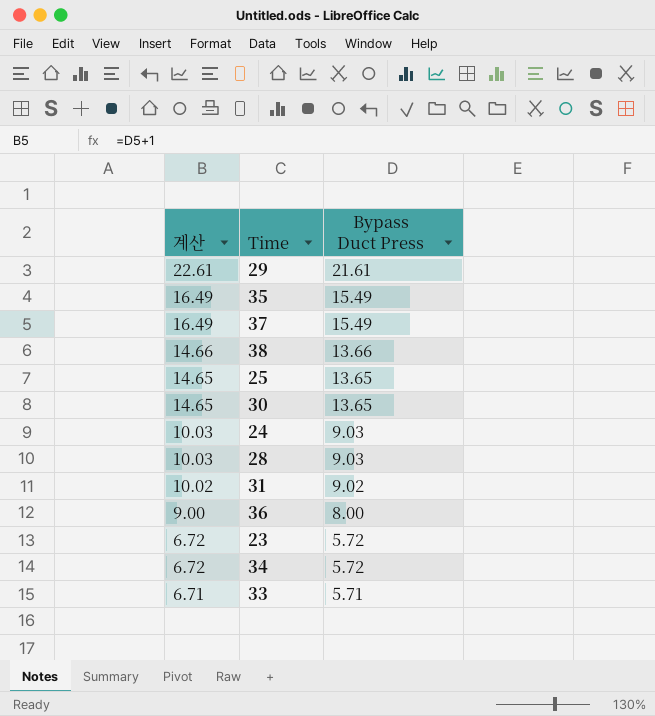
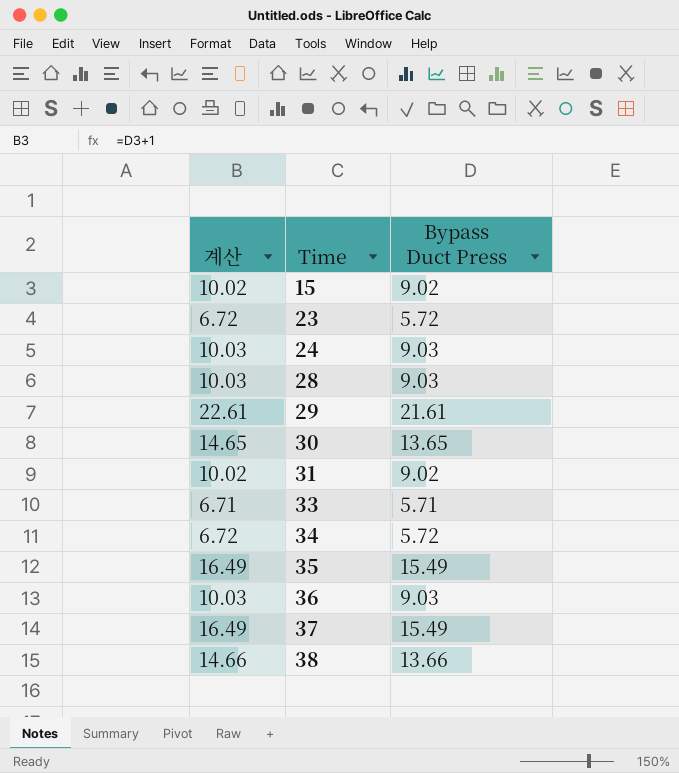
row order: 계산 descending -> Time ascending
row 25: 14.65 | 13.65 -> none
row 15: none -> 10.02 | 9.02
36 | 계산: 9.00 -> 10.03
36 | Bypass Duct Press: 8.00 -> 9.03

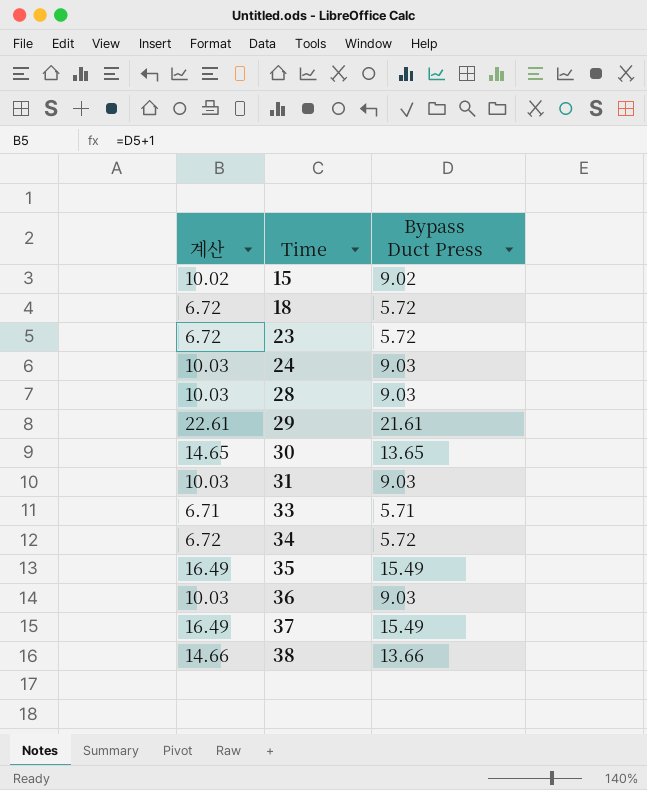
row 18: none -> 6.72 | 5.72
31 | 계산: 10.02 -> 10.03
31 | Bypass Duct Press: 9.02 -> 9.03

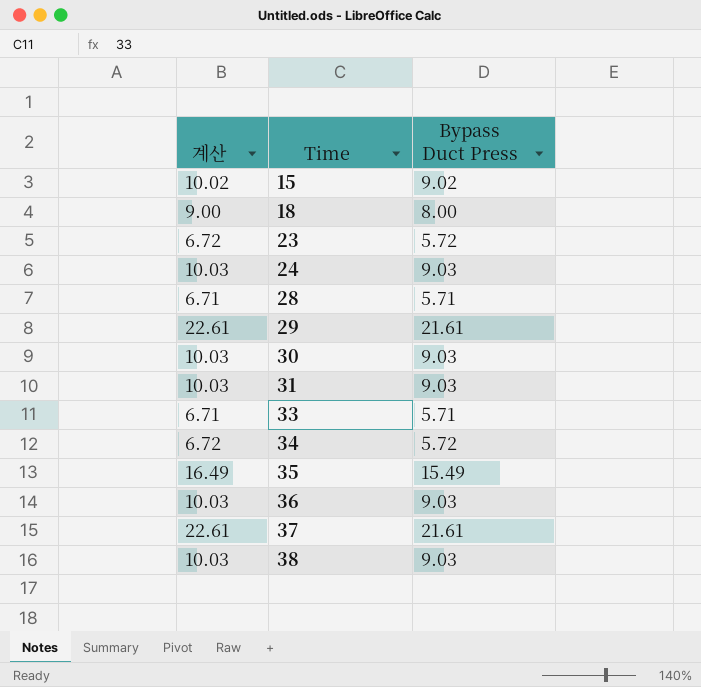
18 | 계산: 6.72 -> 9.00
18 | Bypass Duct Press: 5.72 -> 8.00
28 | 계산: 10.03 -> 6.71
28 | Bypass Duct Press: 9.03 -> 5.71
30 | 계산: 14.65 -> 10.03
30 | Bypass Duct Press: 13.65 -> 9.03
37 | 계산: 16.49 -> 22.61
37 | Bypass Duct Press: 15.49 -> 21.61
38 | 계산: 14.66 -> 10.03
38 | Bypass Duct Press: 13.66 -> 9.03

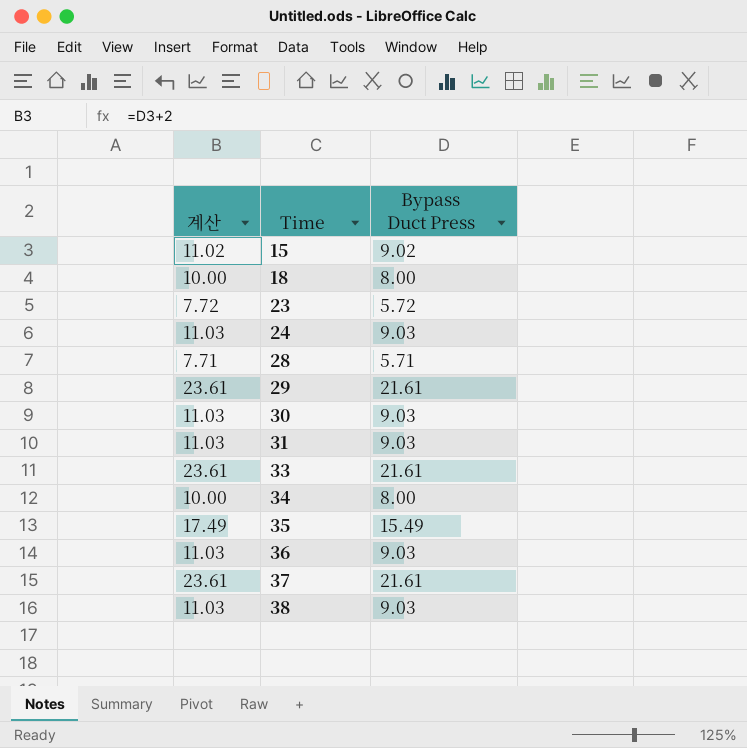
column 계산 | formula: [Bypass Duct Press] + 1 -> [Bypass Duct Press] + 2
33 | Bypass Duct Press: 5.71 -> 21.61
34 | Bypass Duct Press: 5.72 -> 8.00

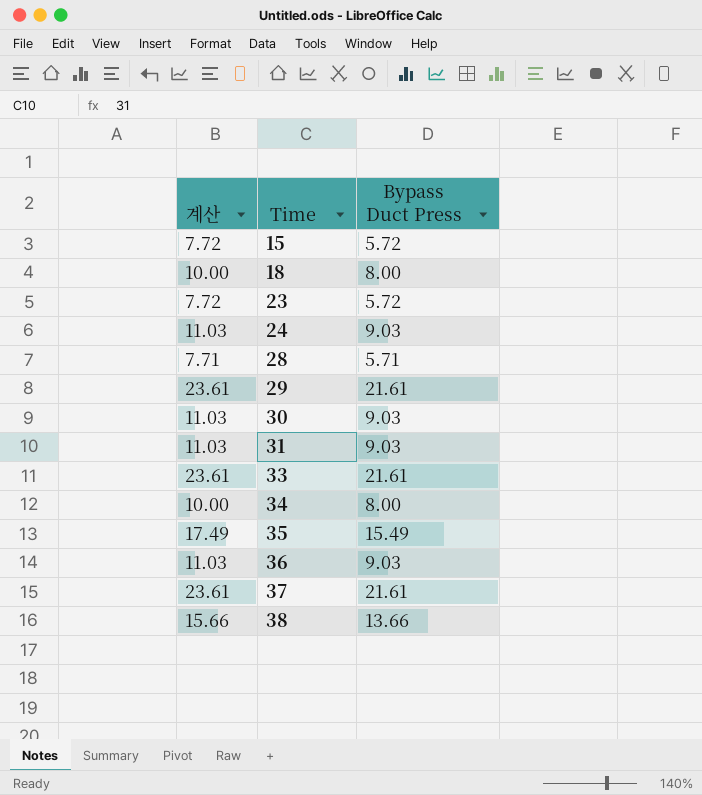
15 | 계산: 11.02 -> 7.72
15 | Bypass Duct Press: 9.02 -> 5.72
38 | 계산: 11.03 -> 15.66
38 | Bypass Duct Press: 9.03 -> 13.66

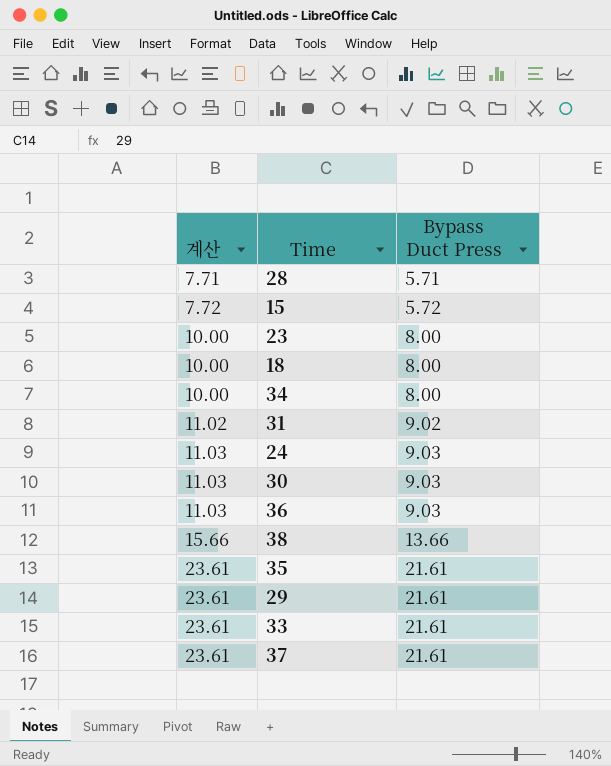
row order: Time ascending -> 계산 ascending
23 | 계산: 7.72 -> 10.00
23 | Bypass Duct Press: 5.72 -> 8.00
31 | 계산: 11.03 -> 11.02
31 | Bypass Duct Press: 9.03 -> 9.02
35 | 계산: 17.49 -> 23.61
35 | Bypass Duct Press: 15.49 -> 21.61

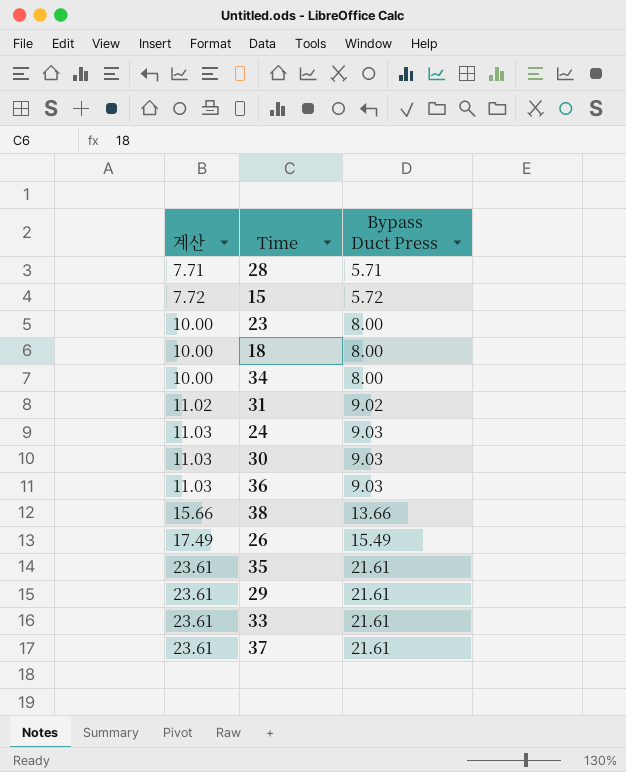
row 26: none -> 17.49 | 15.49

